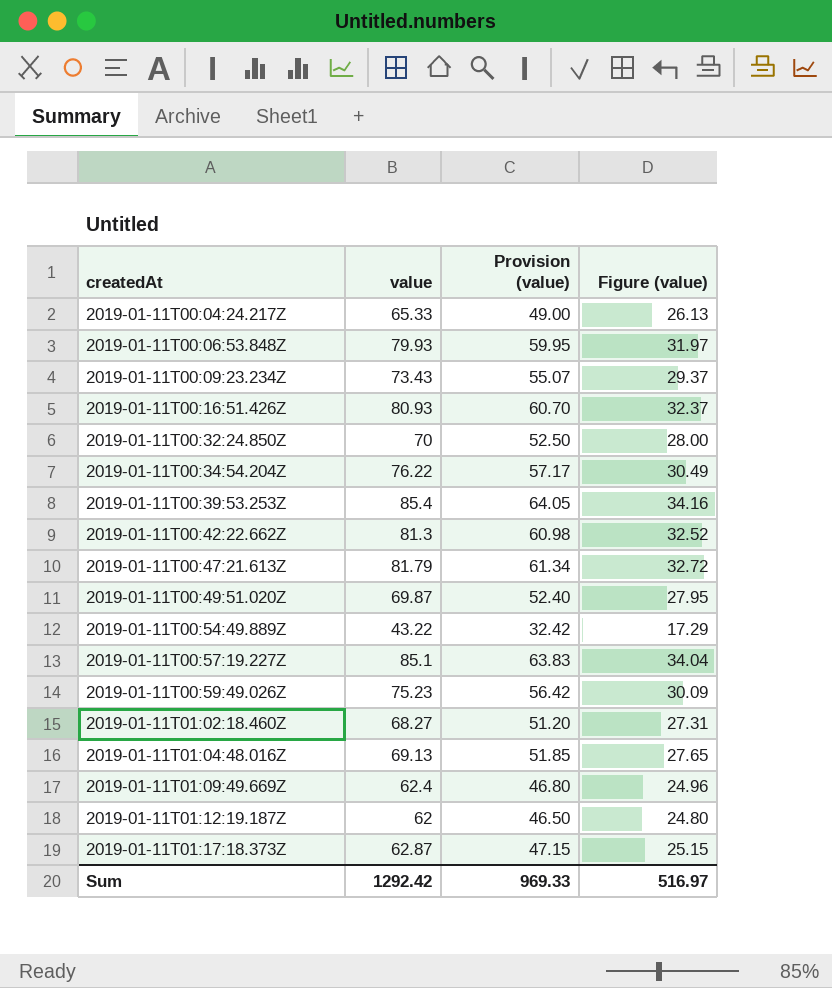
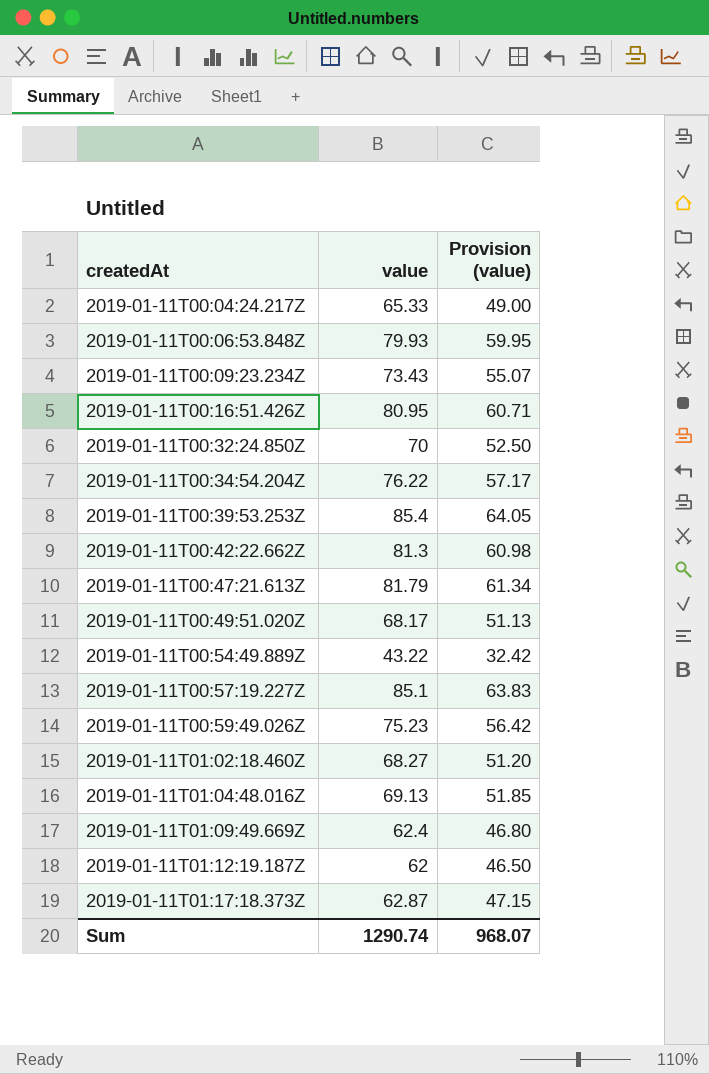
column Figure (value) | formula: [value] * 0.4 -> none
2019-01-11T00:16:51.426Z | value: 80.93 -> 80.95
2019-01-11T00:16:51.426Z | Provision (value): 60.70 -> 60.71
2019-01-11T00:49:51.020Z | value: 69.87 -> 68.17
2019-01-11T00:49:51.020Z | Provision (value): 52.40 -> 51.13
Sum | value: 1292.42 -> 1290.74
Sum | Provision (value): 969.33 -> 968.07

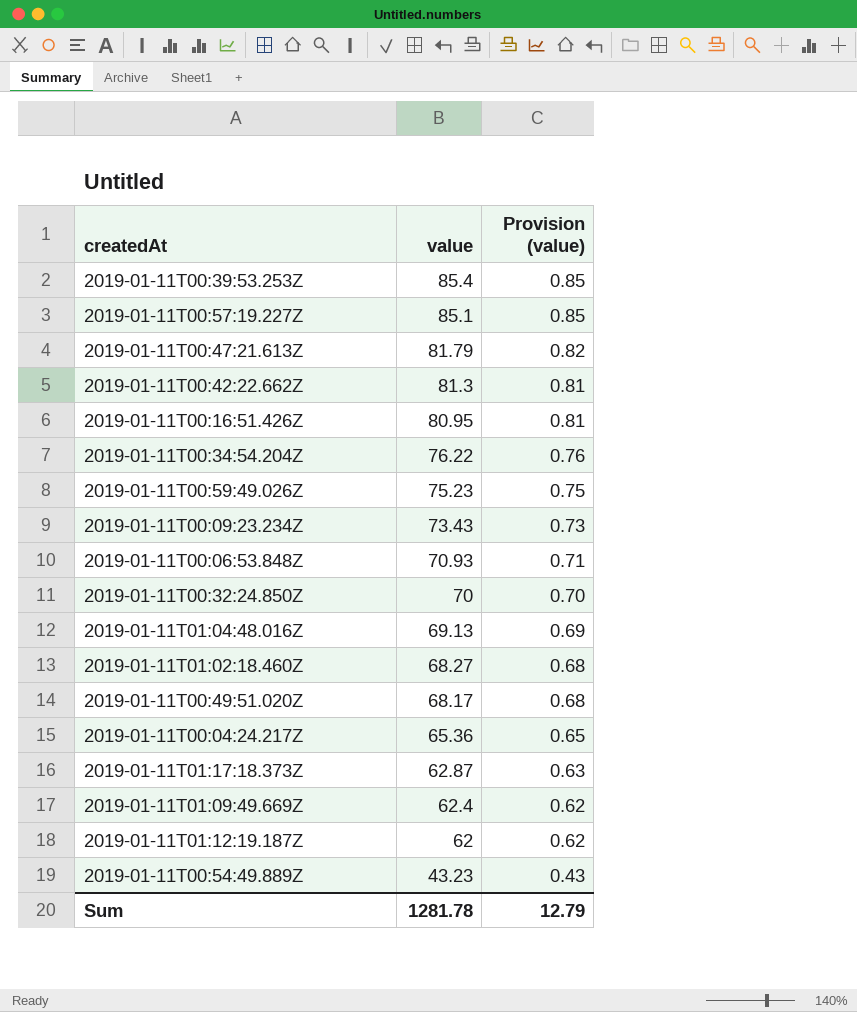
row order: createdAt ascending -> value descending
column Provision (value) | formula: [value] * 0.75 -> [value] * 0.01
2019-01-11T00:06:53.848Z | value: 79.93 -> 70.93
2019-01-11T00:04:24.217Z | value: 65.33 -> 65.36
2019-01-11T00:54:49.889Z | value: 43.22 -> 43.23
Sum | value: 1290.74 -> 1281.78
Sum | Provision (value): 968.07 -> 12.79

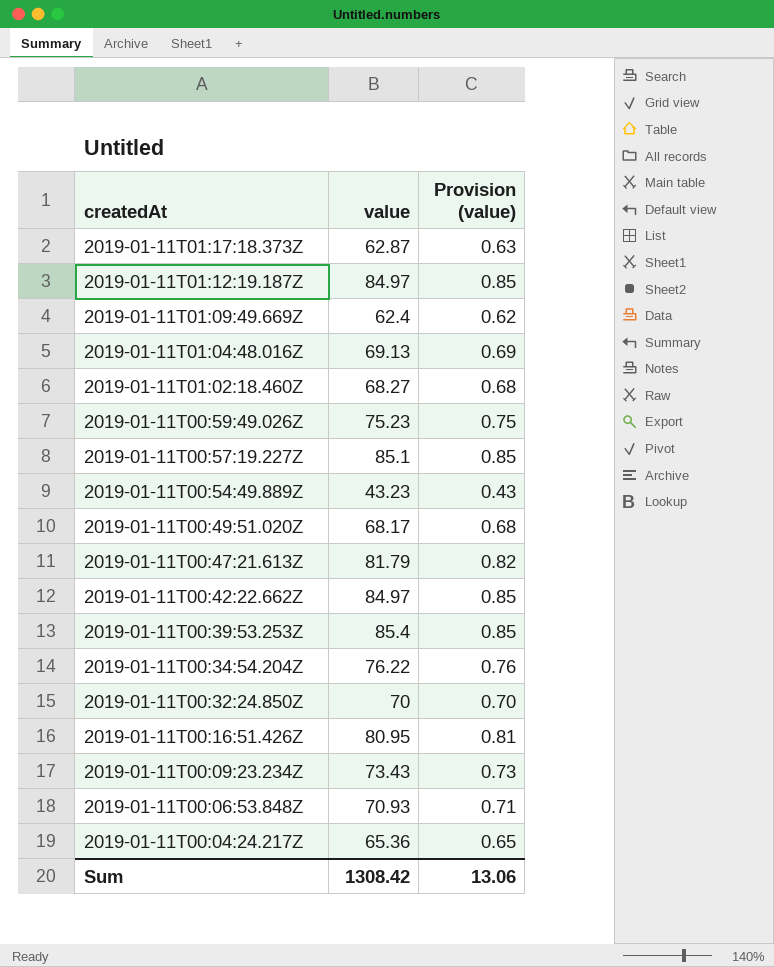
row order: value descending -> createdAt descending
2019-01-11T01:12:19.187Z | value: 62 -> 84.97
2019-01-11T01:12:19.187Z | Provision (value): 0.62 -> 0.85
2019-01-11T00:42:22.662Z | value: 81.3 -> 84.97
2019-01-11T00:42:22.662Z | Provision (value): 0.81 -> 0.85
Sum | value: 1281.78 -> 1308.42
Sum | Provision (value): 12.79 -> 13.06

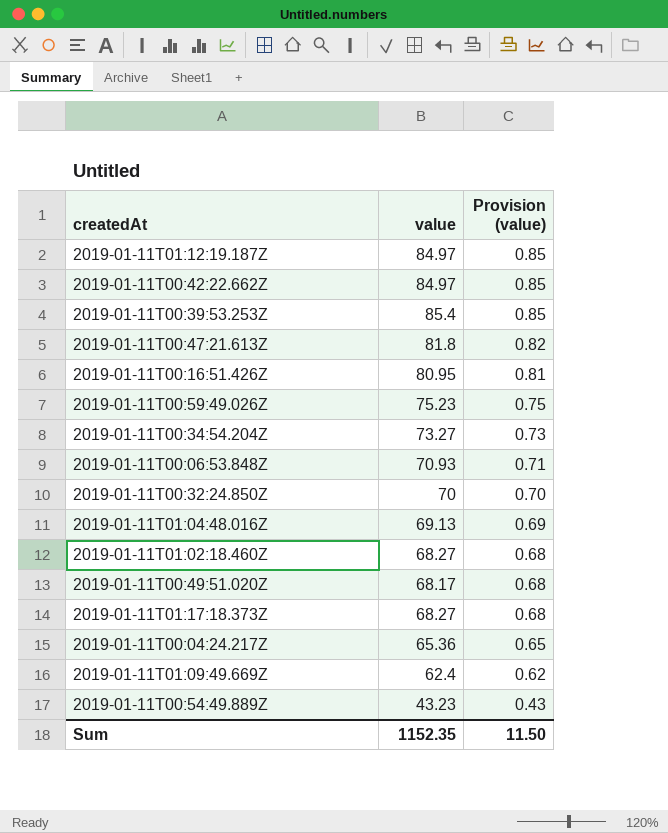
row order: createdAt descending -> Provision (value) descending
row 2019-01-11T00:57:19.227Z: 85.1 | 0.85 -> none
row 2019-01-11T00:09:23.234Z: 73.43 | 0.73 -> none
2019-01-11T00:47:21.613Z | value: 81.79 -> 81.8
2019-01-11T00:34:54.204Z | value: 76.22 -> 73.27
2019-01-11T00:34:54.204Z | Provision (value): 0.76 -> 0.73
2019-01-11T01:17:18.373Z | value: 62.87 -> 68.27
2019-01-11T01:17:18.373Z | Provision (value): 0.63 -> 0.68
Sum | value: 1308.42 -> 1152.35
Sum | Provision (value): 13.06 -> 11.50

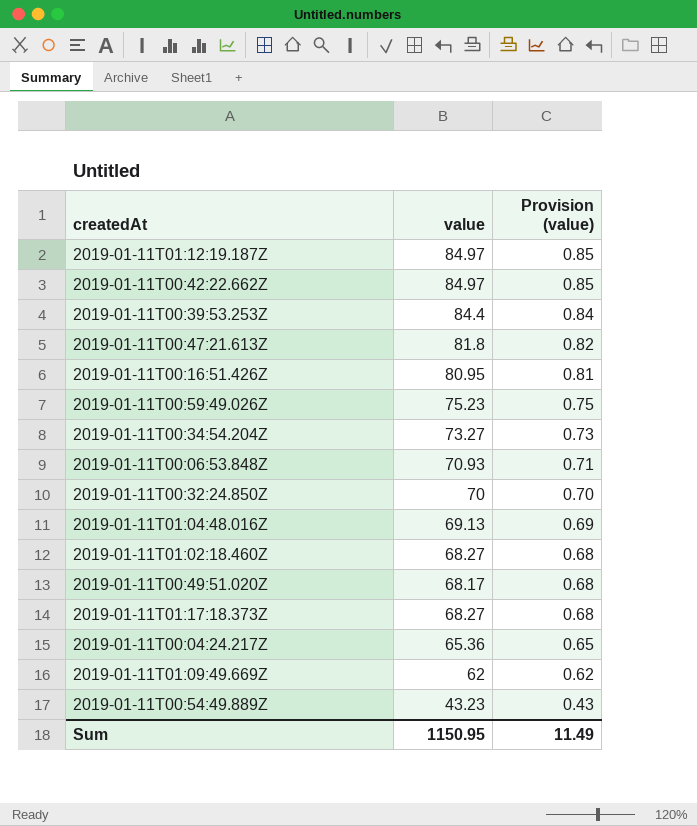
2019-01-11T00:39:53.253Z | value: 85.4 -> 84.4
2019-01-11T00:39:53.253Z | Provision (value): 0.85 -> 0.84
2019-01-11T01:09:49.669Z | value: 62.4 -> 62
Sum | value: 1152.35 -> 1150.95
Sum | Provision (value): 11.50 -> 11.49

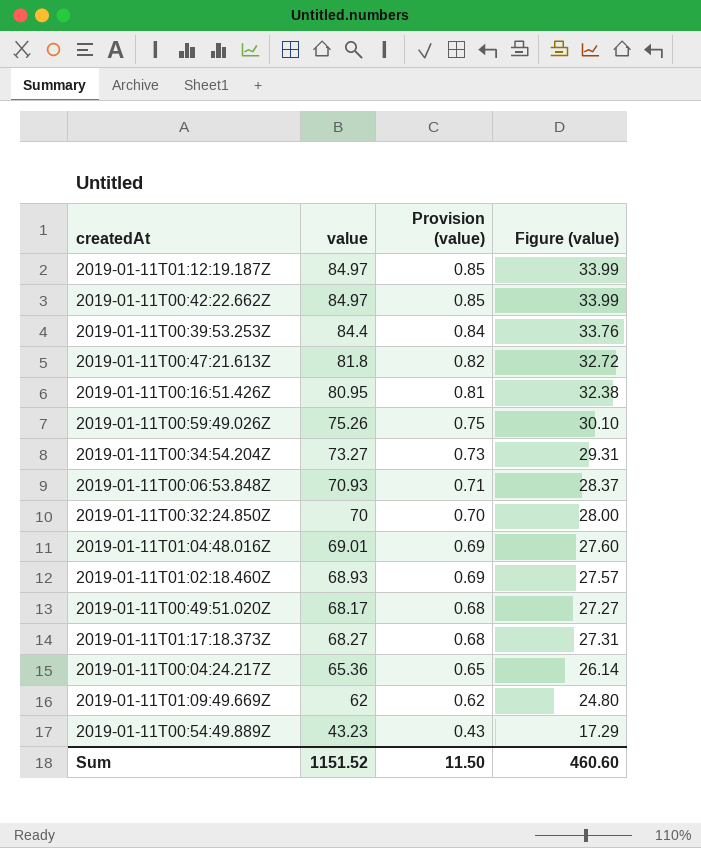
column Figure (value) | formula: none -> [value] * 0.4
2019-01-11T00:59:49.026Z | value: 75.23 -> 75.26
2019-01-11T01:04:48.016Z | value: 69.13 -> 69.01
2019-01-11T01:02:18.460Z | value: 68.27 -> 68.93
2019-01-11T01:02:18.460Z | Provision (value): 0.68 -> 0.69
Sum | value: 1150.95 -> 1151.52
Sum | Provision (value): 11.49 -> 11.50

